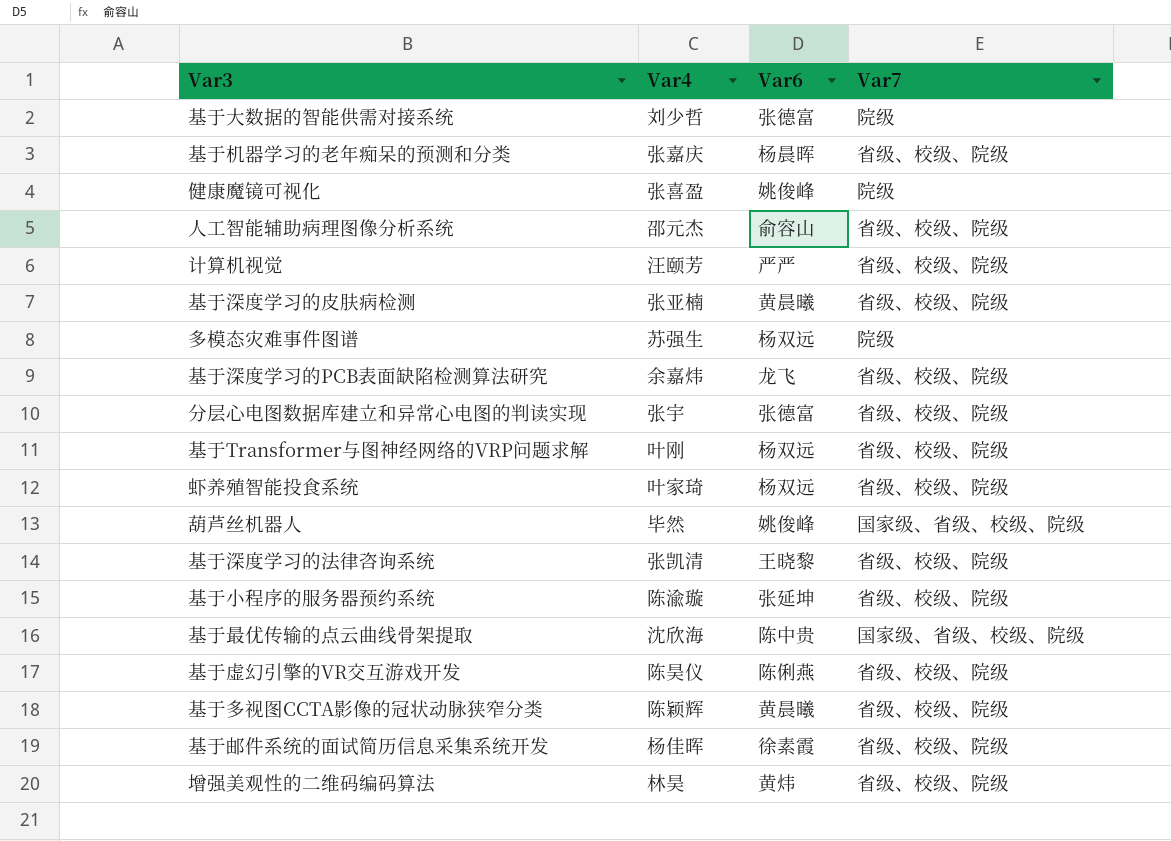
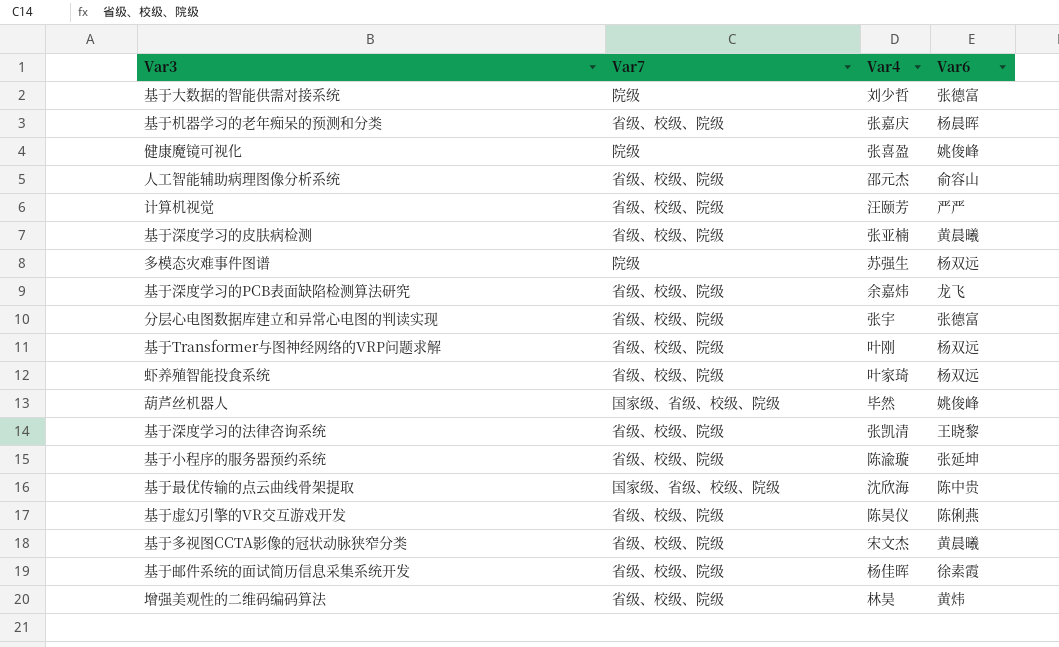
column Var7 | position: 4 -> 2
基于多视图CCTA影像的冠状动脉狭窄分类 | Var4: 陈颖辉 -> 宋文杰

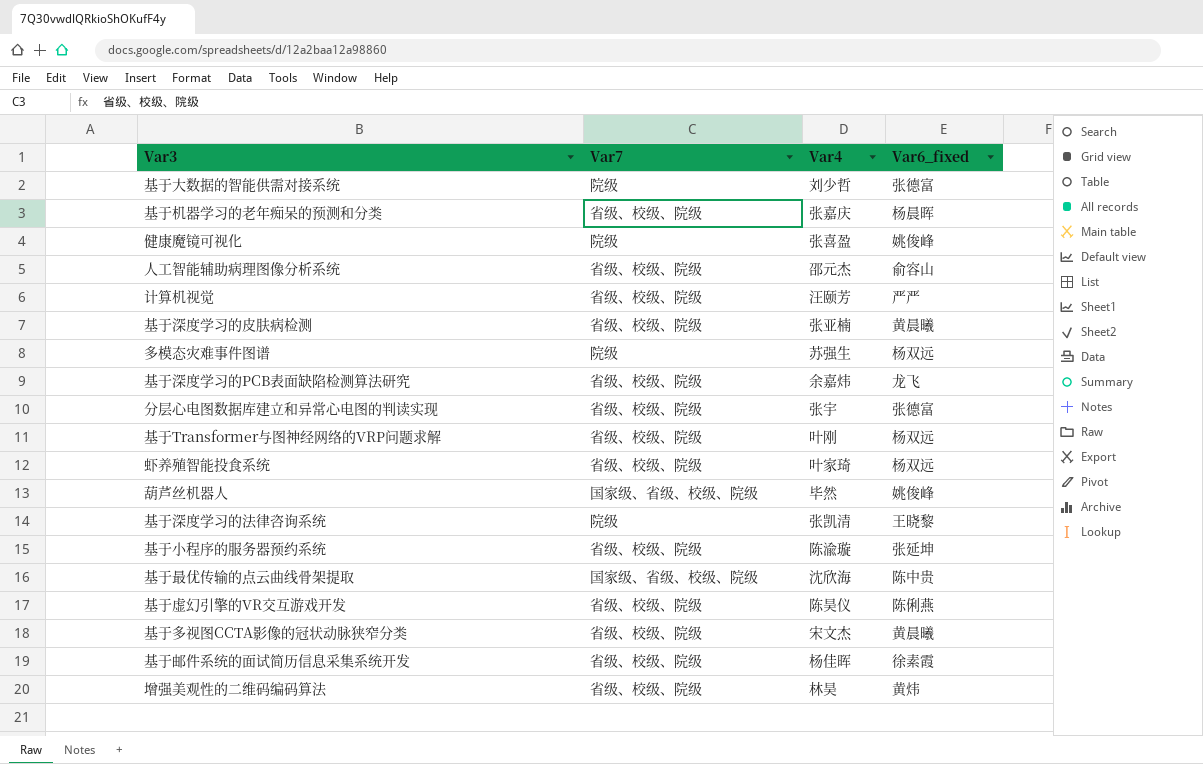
column name: Var6 -> Var6_fixed
基于深度学习的法律咨询系统 | Var7: 省级、校级、院级 -> 院级

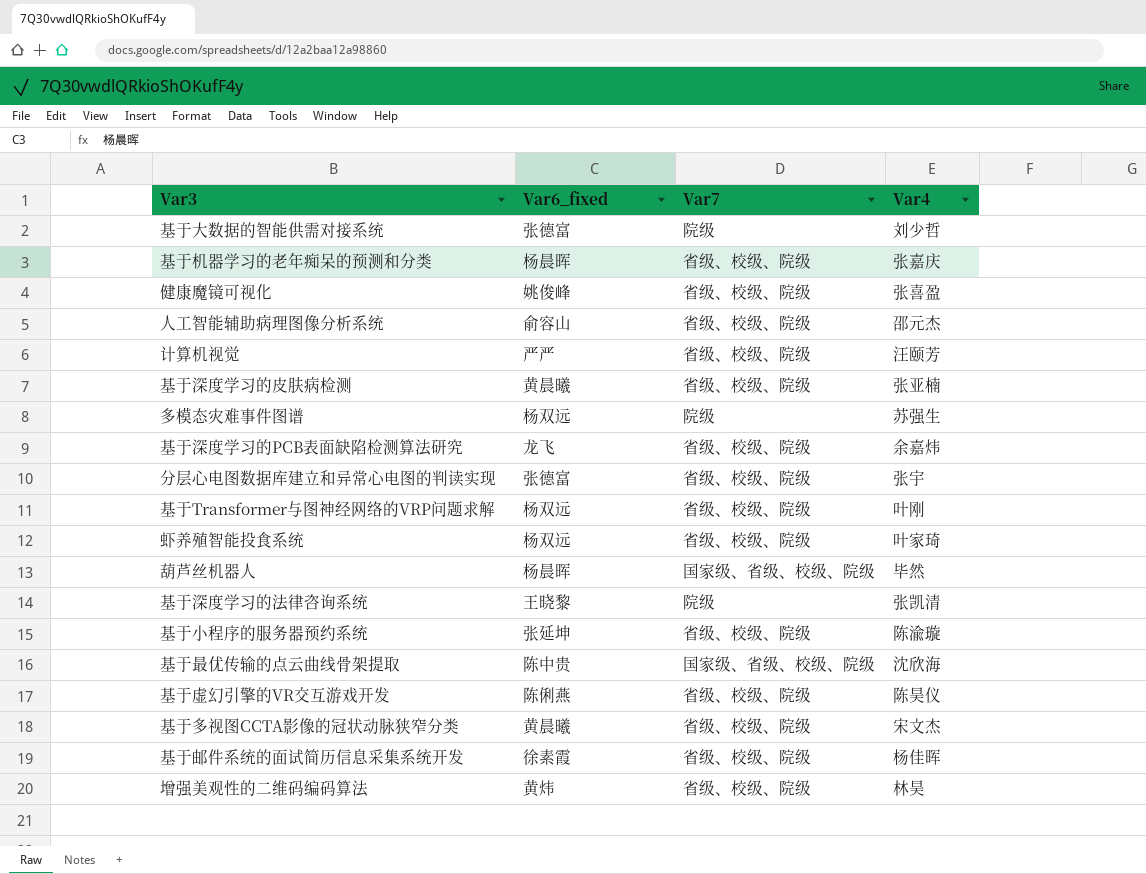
column Var6_fixed | position: 4 -> 2
健康魔镜可视化 | Var7: 院级 -> 省级、校级、院级
葫芦丝机器人 | Var6_fixed: 姚俊峰 -> 杨晨晖

